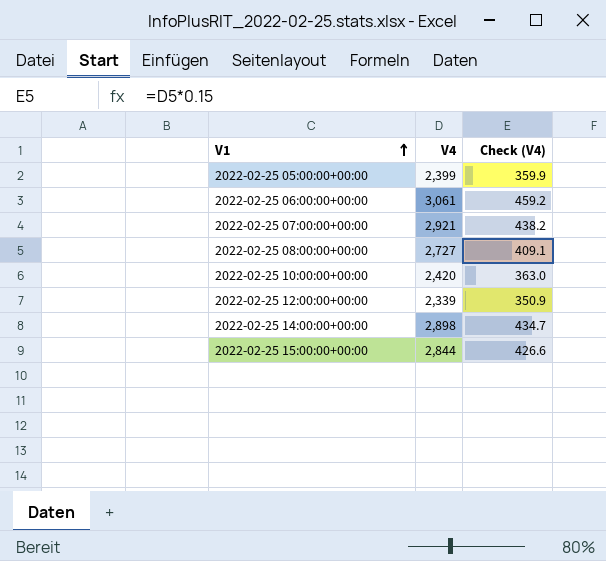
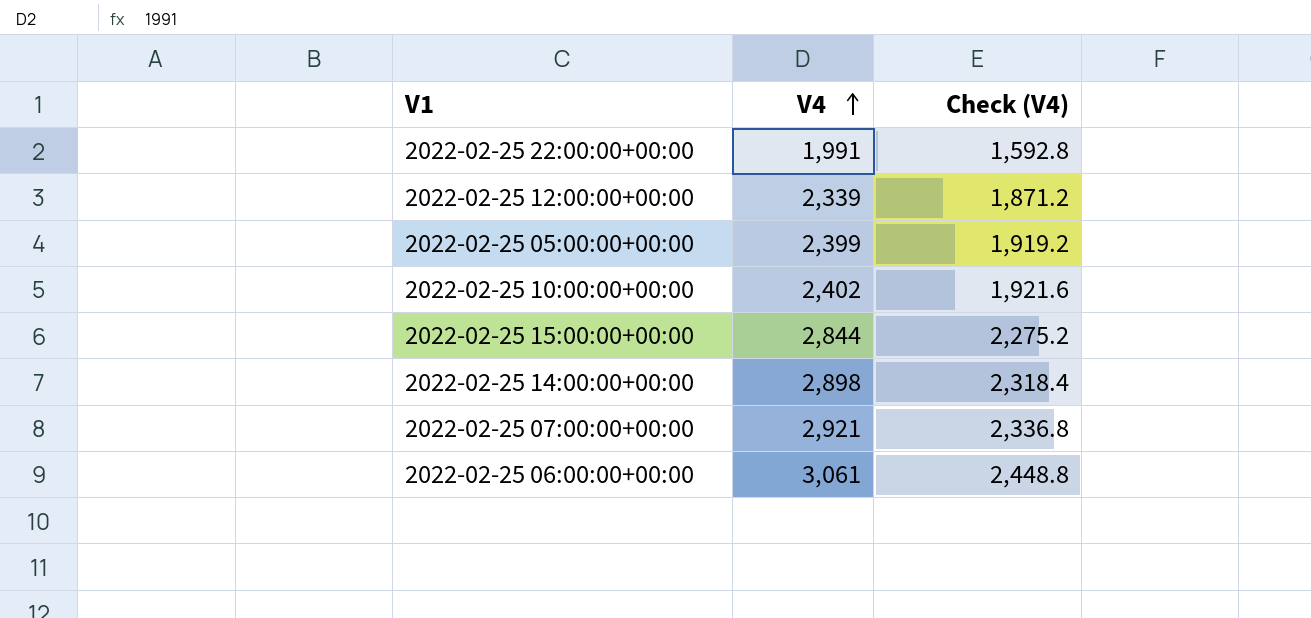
row order: V1 ascending -> V4 ascending
column Check (V4) | formula: [V4] * 0.15 -> [V4] * 0.8
row 2022-02-25 08:00:00+00:00: 2,727 | 409.1 -> none
row 2022-02-25 22:00:00+00:00: none -> 1,991 | 1,592.8
2022-02-25 10:00:00+00:00 | V4: 2,420 -> 2,402

